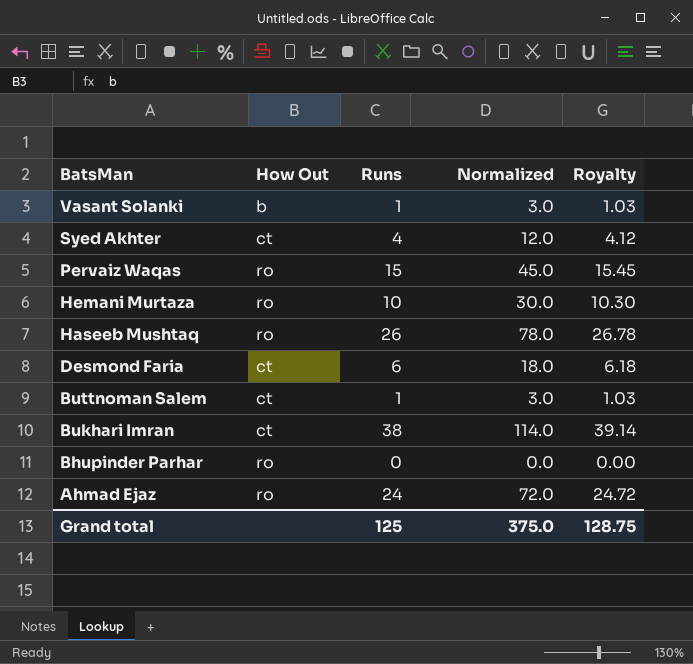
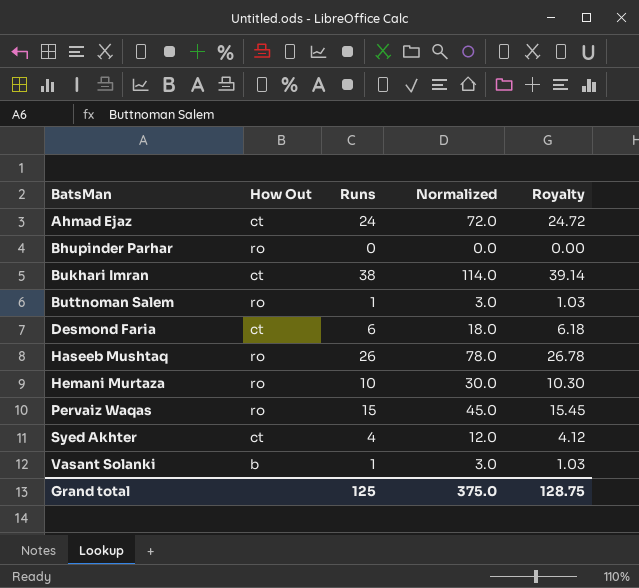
row order: BatsMan descending -> BatsMan ascending
Ahmad Ejaz | How Out: ro -> ct
Buttnoman Salem | How Out: ct -> ro

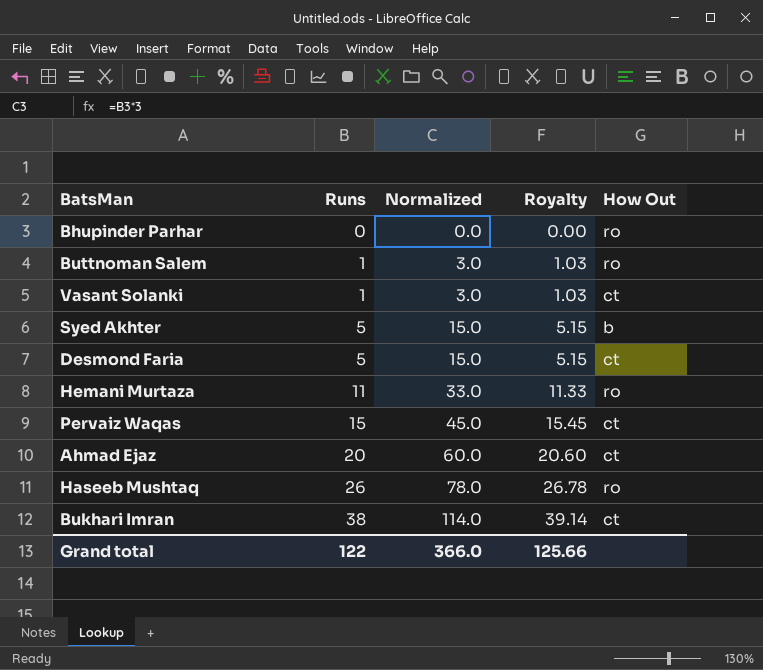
row order: BatsMan ascending -> Runs ascending
column How Out | position: 2 -> 5
Vasant Solanki | How Out: b -> ct
Syed Akhter | Runs: 4 -> 5
Syed Akhter | Normalized: 12.0 -> 15.0
Syed Akhter | Royalty: 4.12 -> 5.15
Syed Akhter | How Out: ct -> b
Desmond Faria | Runs: 6 -> 5
Desmond Faria | Normalized: 18.0 -> 15.0
Desmond Faria | Royalty: 6.18 -> 5.15
Hemani Murtaza | Runs: 10 -> 11
Hemani Murtaza | Normalized: 30.0 -> 33.0
Hemani Murtaza | Royalty: 10.30 -> 11.33
Pervaiz Waqas | How Out: ro -> ct
Ahmad Ejaz | Runs: 24 -> 20
Ahmad Ejaz | Normalized: 72.0 -> 60.0
Ahmad Ejaz | Royalty: 24.72 -> 20.60
Grand total | Runs: 125 -> 122
Grand total | Normalized: 375.0 -> 366.0
Grand total | Royalty: 128.75 -> 125.66

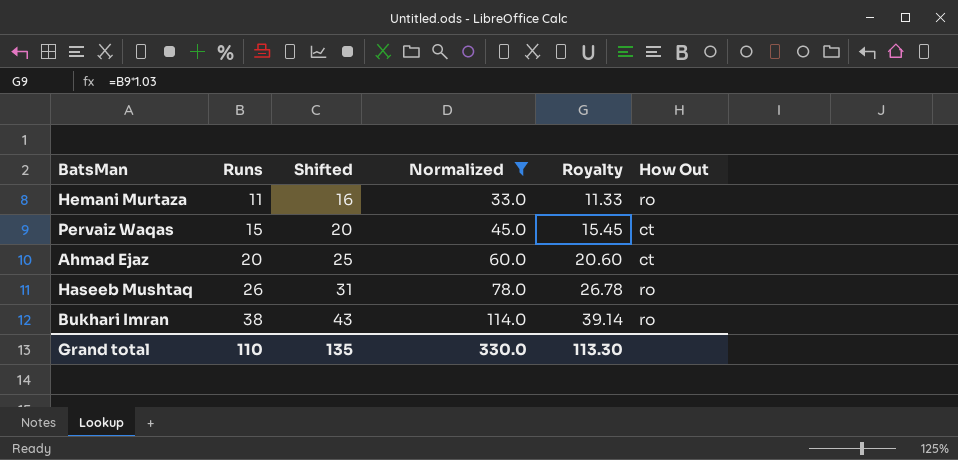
filter: none -> Normalized >= 33.0
column Shifted | formula: none -> [Runs] + 5
Bukhari Imran | How Out: ct -> ro
Grand total | Runs: 122 -> 110
Grand total | Normalized: 366.0 -> 330.0
Grand total | Royalty: 125.66 -> 113.30

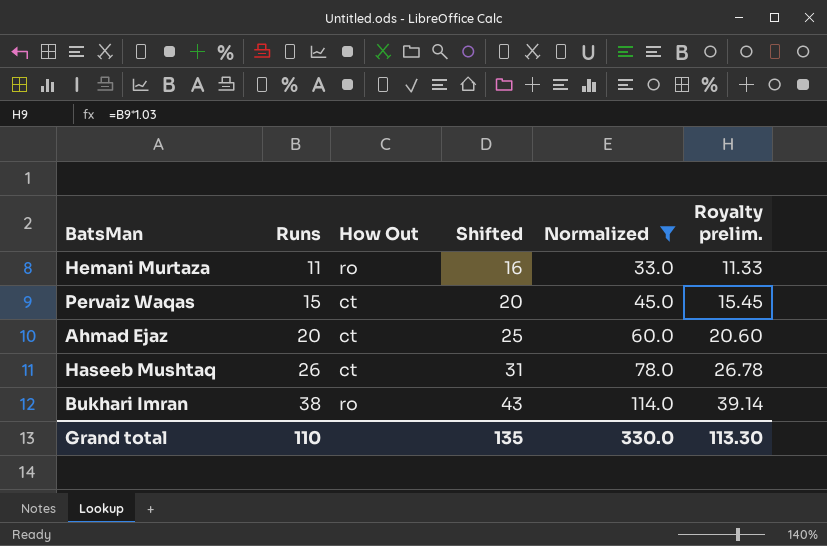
column How Out | position: 6 -> 3
column name: Royalty -> Royalty prelim.
Haseeb Mushtaq | How Out: ro -> ct

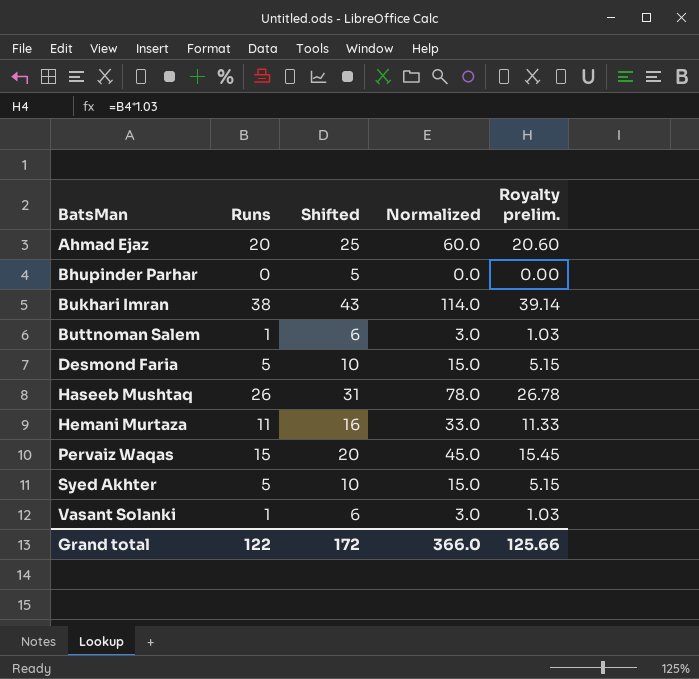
filter: Normalized >= 33.0 -> none
row order: Runs ascending -> BatsMan ascending
column How Out | position: 3 -> none
Grand total | Runs: 110 -> 122
Grand total | Shifted: 135 -> 172
Grand total | Normalized: 330.0 -> 366.0
Grand total | Royalty prelim.: 113.30 -> 125.66

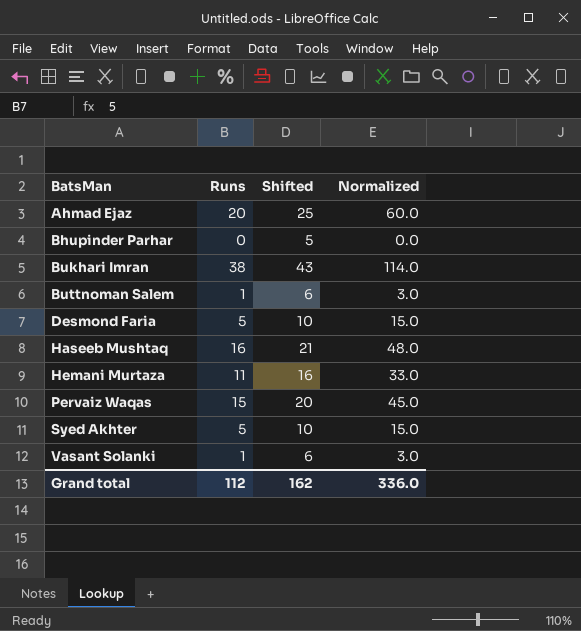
column Royalty prelim. | formula: [Runs] * 1.03 -> none
Haseeb Mushtaq | Runs: 26 -> 16
Haseeb Mushtaq | Shifted: 31 -> 21
Haseeb Mushtaq | Normalized: 78.0 -> 48.0
Grand total | Runs: 122 -> 112
Grand total | Shifted: 172 -> 162
Grand total | Normalized: 366.0 -> 336.0

